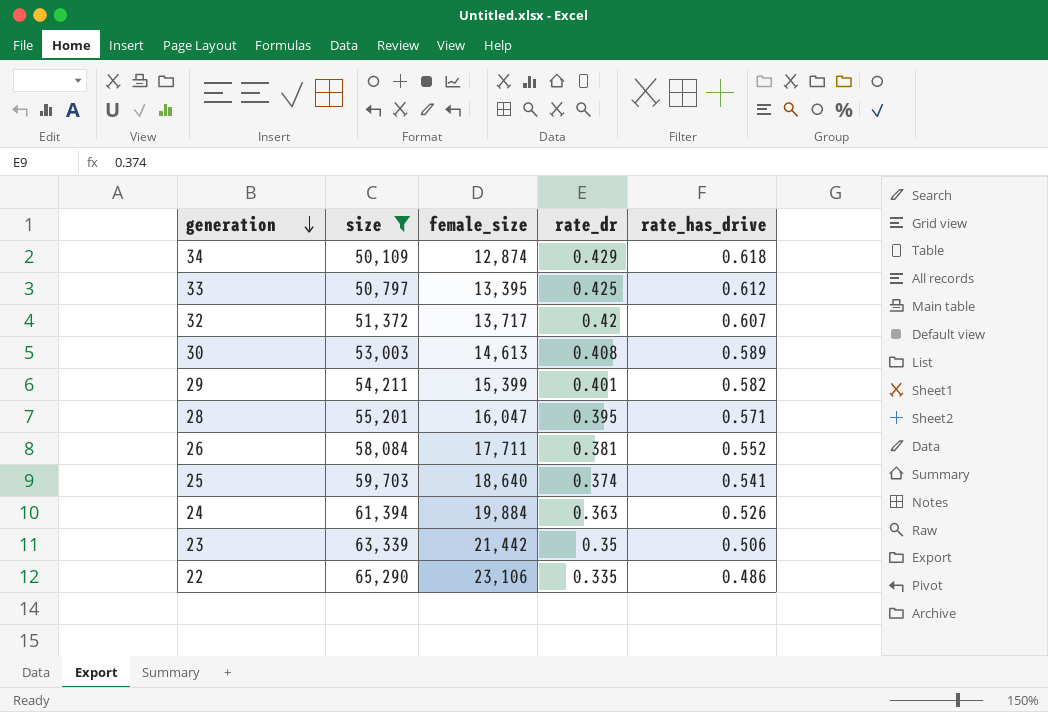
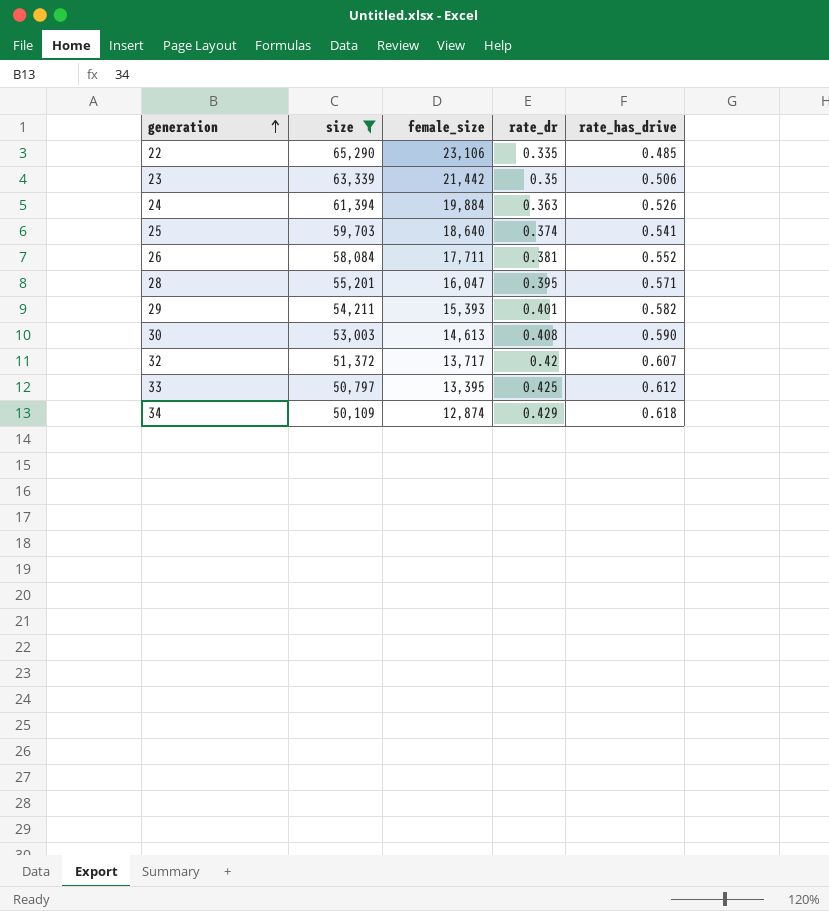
row order: generation descending -> generation ascending
22 | rate_has_drive: 0.486 -> 0.485
29 | female_size: 15,399 -> 15,393
30 | rate_has_drive: 0.589 -> 0.590

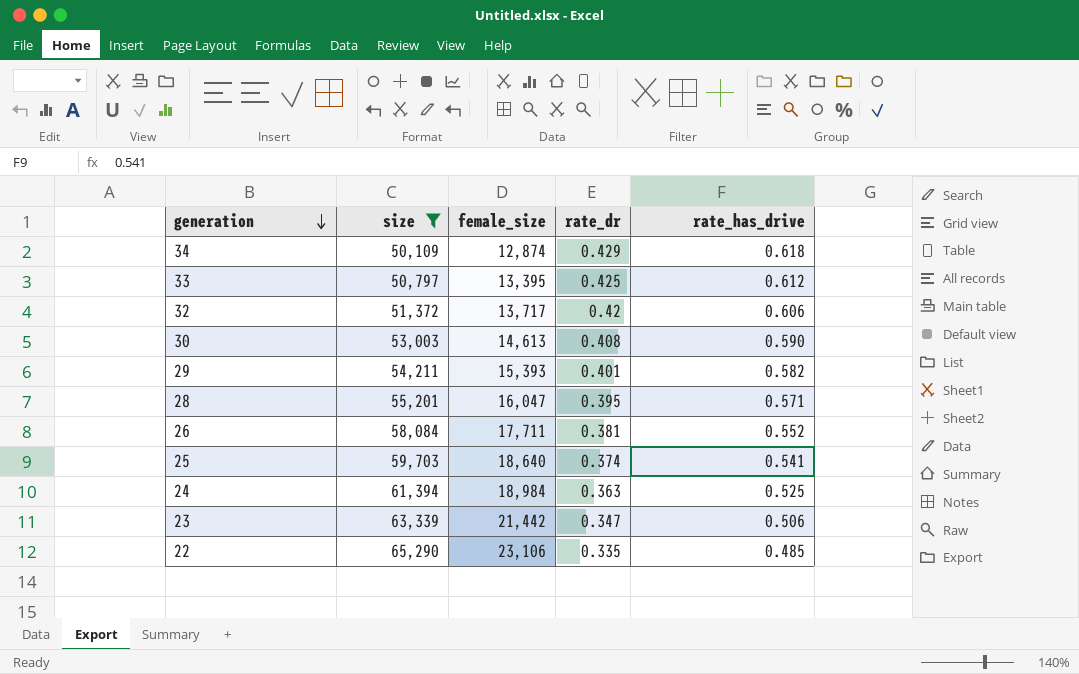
row order: generation ascending -> generation descending
32 | rate_has_drive: 0.607 -> 0.606
24 | female_size: 19,884 -> 18,984
24 | rate_has_drive: 0.526 -> 0.525
23 | rate_dr: 0.35 -> 0.347

